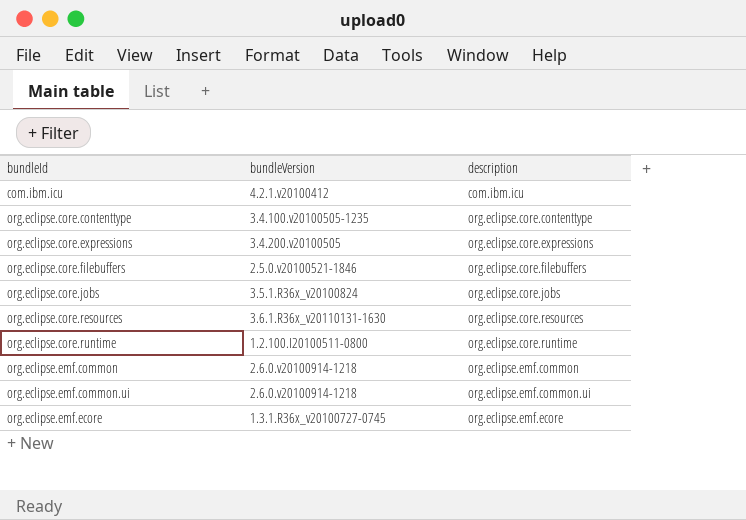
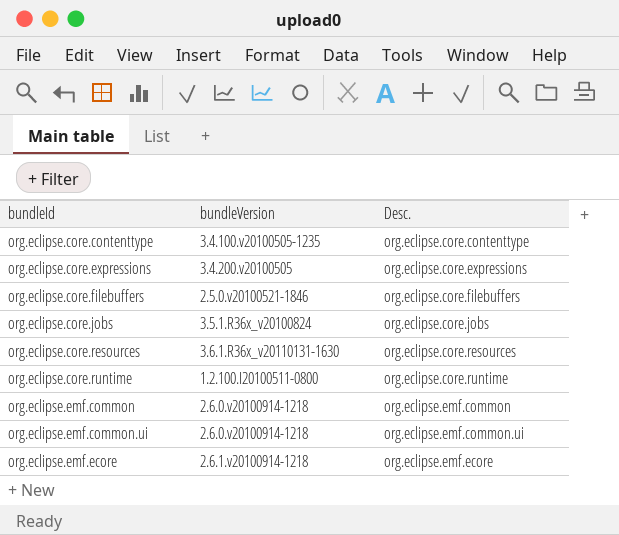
column name: description -> Desc.
row com.ibm.icu: 4.2.1.v20100412 | com.ibm.icu -> none
org.eclipse.emf.ecore | bundleVersion: 1.3.1.R36x_v20100727-0745 -> 2.6.1.v20100914-1218

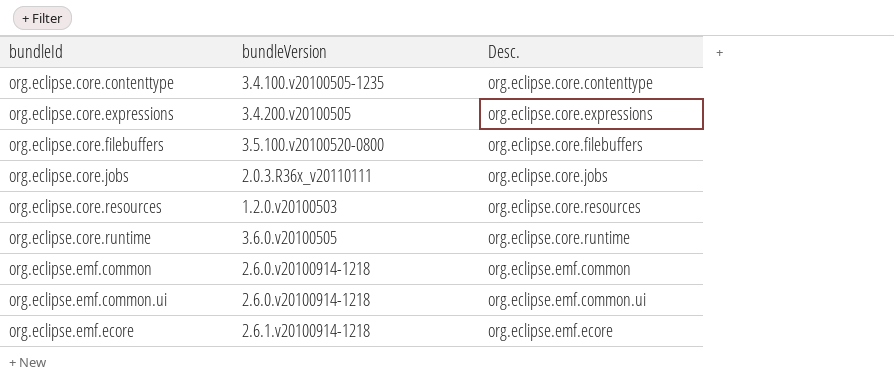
org.eclipse.core.filebuffers | bundleVersion: 2.5.0.v20100521-1846 -> 3.5.100.v20100520-0800
org.eclipse.core.jobs | bundleVersion: 3.5.1.R36x_v20100824 -> 2.0.3.R36x_v20110111
org.eclipse.core.resources | bundleVersion: 3.6.1.R36x_v20110131-1630 -> 1.2.0.v20100503
org.eclipse.core.runtime | bundleVersion: 1.2.100.I20100511-0800 -> 3.6.0.v20100505

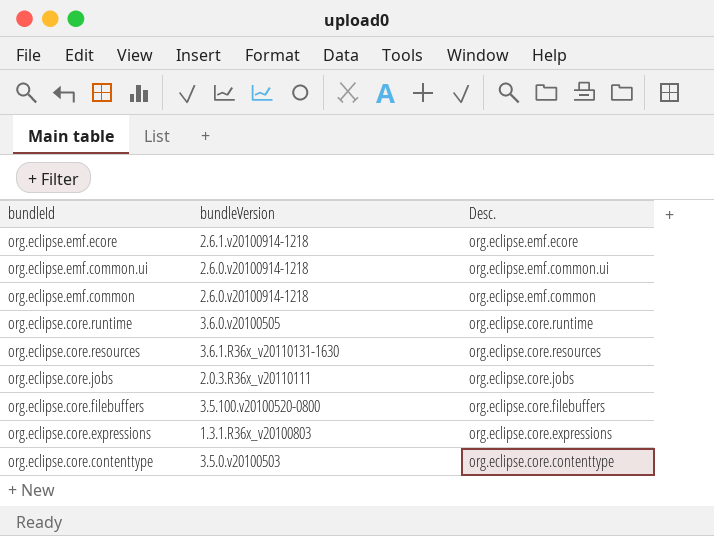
row order: bundleId ascending -> bundleId descending
org.eclipse.core.resources | bundleVersion: 1.2.0.v20100503 -> 3.6.1.R36x_v20110131-1630
org.eclipse.core.expressions | bundleVersion: 3.4.200.v20100505 -> 1.3.1.R36x_v20100803
org.eclipse.core.contenttype | bundleVersion: 3.4.100.v20100505-1235 -> 3.5.0.v20100503

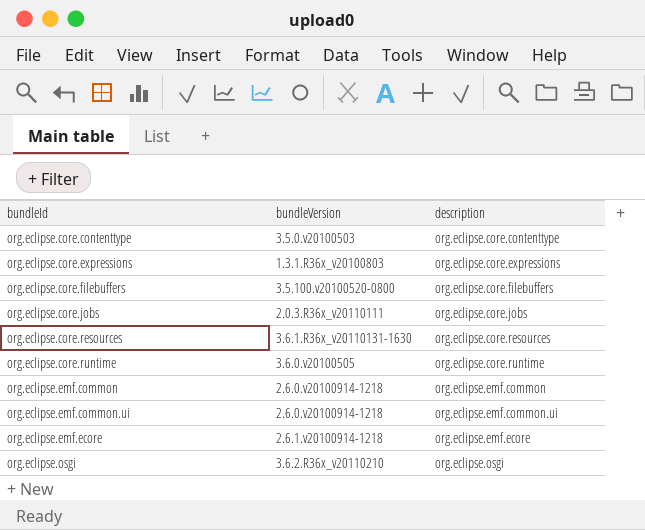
row order: bundleId descending -> bundleId ascending
column name: Desc. -> description
row org.eclipse.osgi: none -> 3.6.2.R36x_v20110210 | org.eclipse.osgi

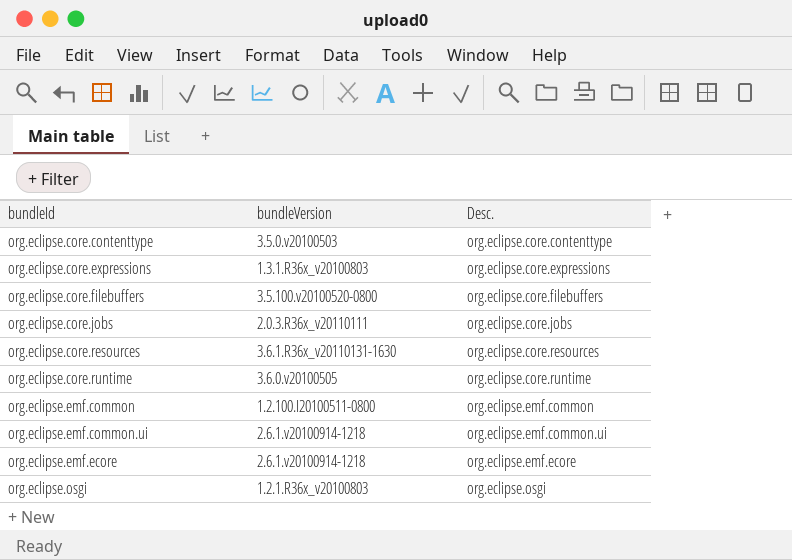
column name: description -> Desc.
org.eclipse.emf.common | bundleVersion: 2.6.0.v20100914-1218 -> 1.2.100.I20100511-0800
org.eclipse.emf.common.ui | bundleVersion: 2.6.0.v20100914-1218 -> 2.6.1.v20100914-1218
org.eclipse.osgi | bundleVersion: 3.6.2.R36x_v20110210 -> 1.2.1.R36x_v20100803

